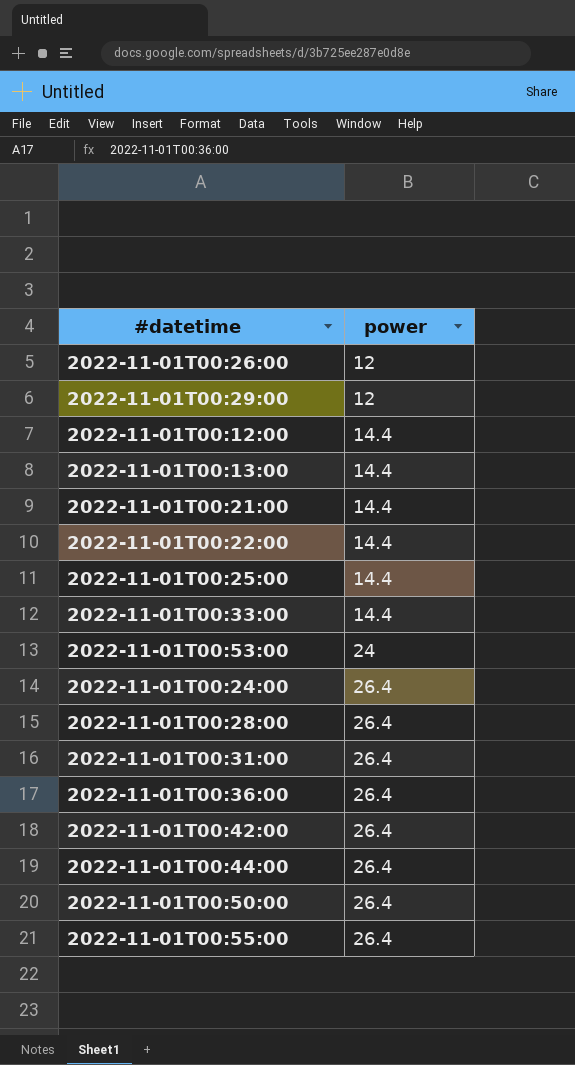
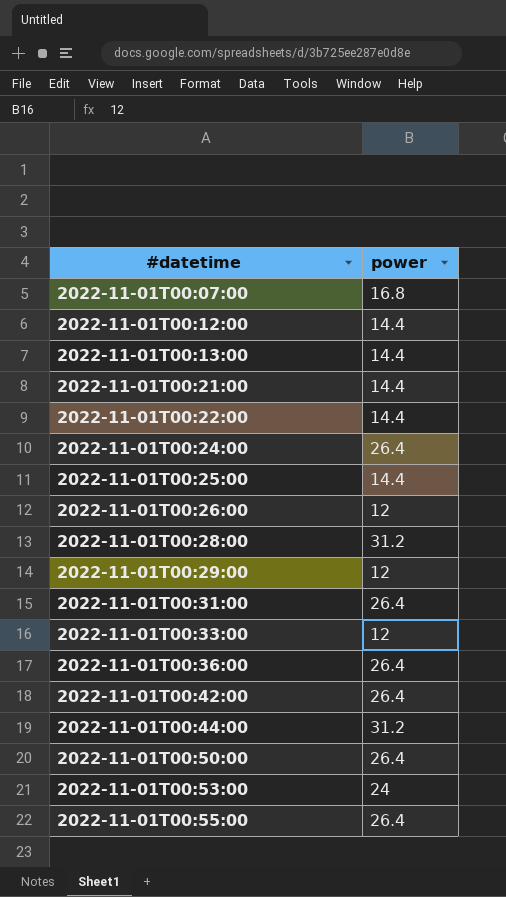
row order: power ascending -> #datetime ascending
row 2022-11-01T00:07:00: none -> 16.8
2022-11-01T00:28:00 | power: 26.4 -> 31.2
2022-11-01T00:33:00 | power: 14.4 -> 12
2022-11-01T00:44:00 | power: 26.4 -> 31.2

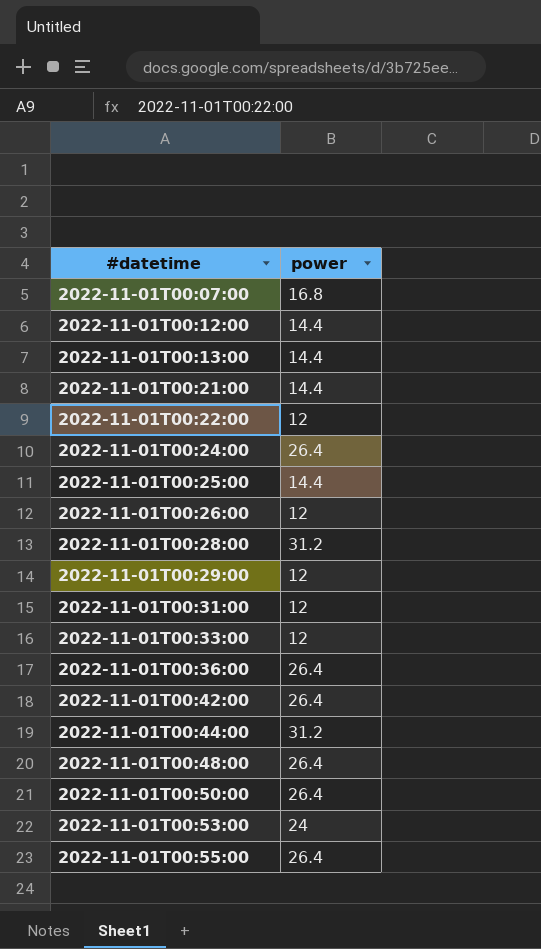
2022-11-01T00:22:00 | power: 14.4 -> 12
2022-11-01T00:31:00 | power: 26.4 -> 12
row 2022-11-01T00:48:00: none -> 26.4

